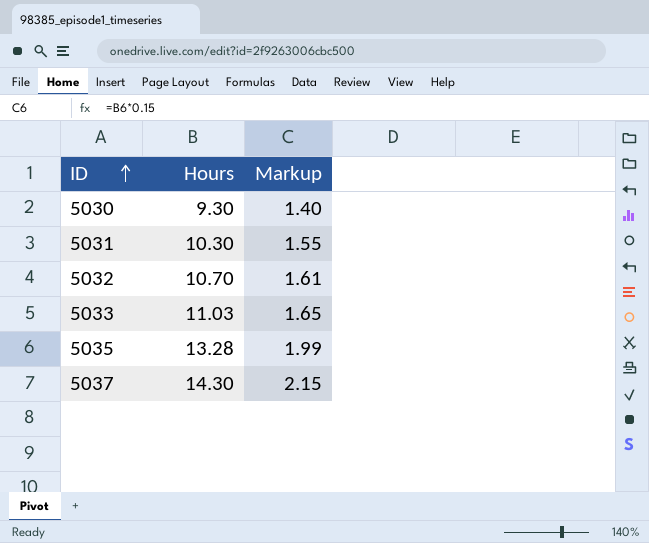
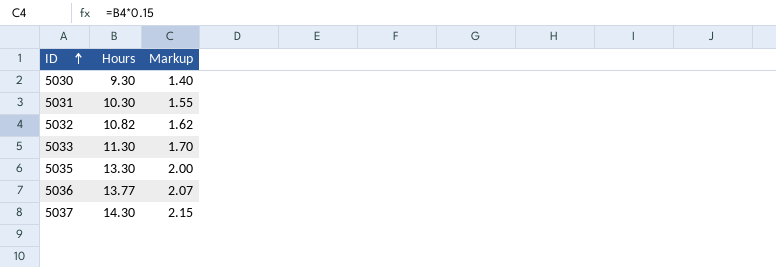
5032 | Hours: 10.70 -> 10.82
5032 | Markup: 1.61 -> 1.62
5033 | Hours: 11.03 -> 11.30
5033 | Markup: 1.65 -> 1.70
5035 | Hours: 13.28 -> 13.30
5035 | Markup: 1.99 -> 2.00
row 5036: none -> 13.77 | 2.07

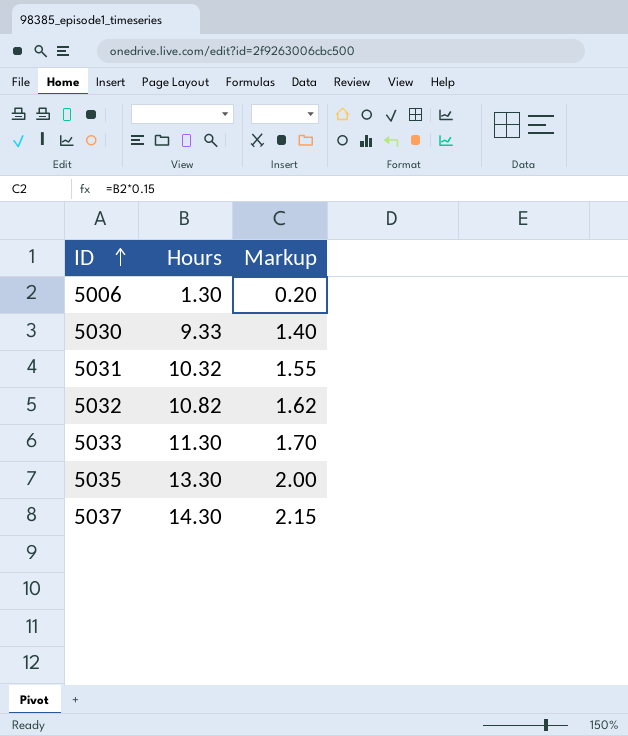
row 5036: 13.77 | 2.07 -> none
row 5006: none -> 1.30 | 0.20
5030 | Hours: 9.30 -> 9.33
5031 | Hours: 10.30 -> 10.32

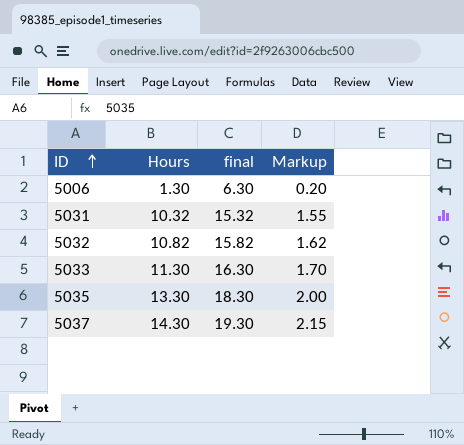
column final | formula: none -> [Hours] + 5
row 5030: 9.33 | 1.40 -> none

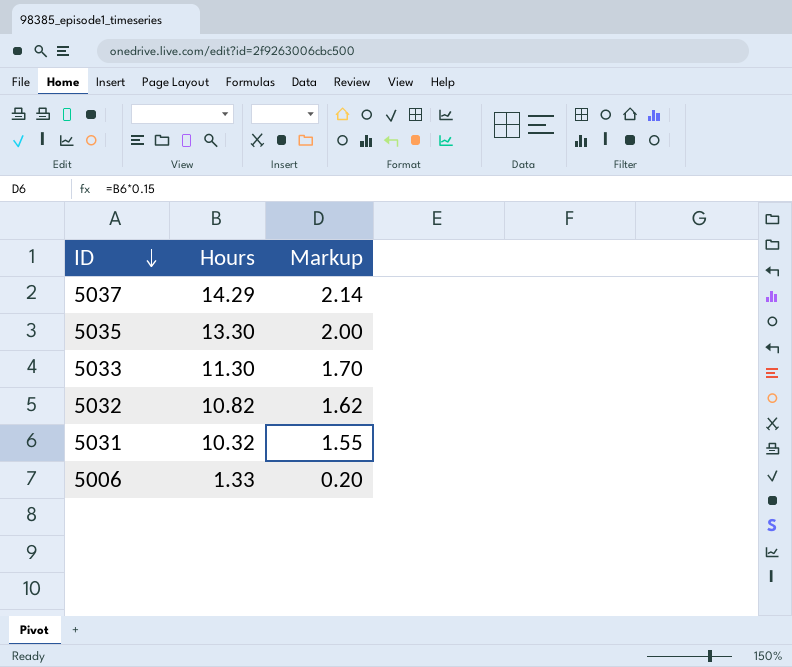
row order: ID ascending -> ID descending
column final | formula: [Hours] + 5 -> none
5037 | Hours: 14.30 -> 14.29
5037 | Markup: 2.15 -> 2.14
5006 | Hours: 1.30 -> 1.33

